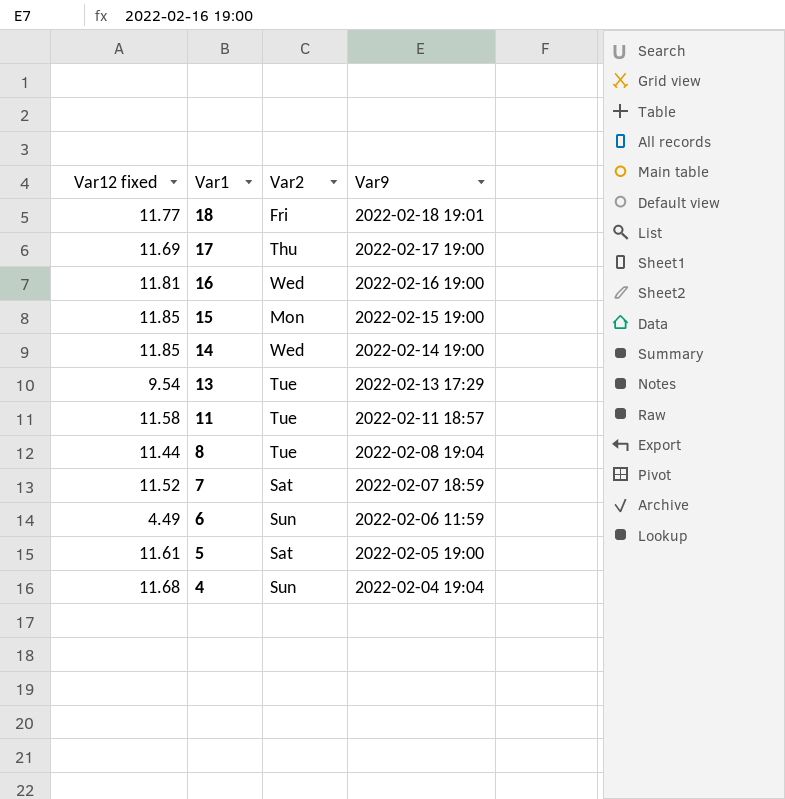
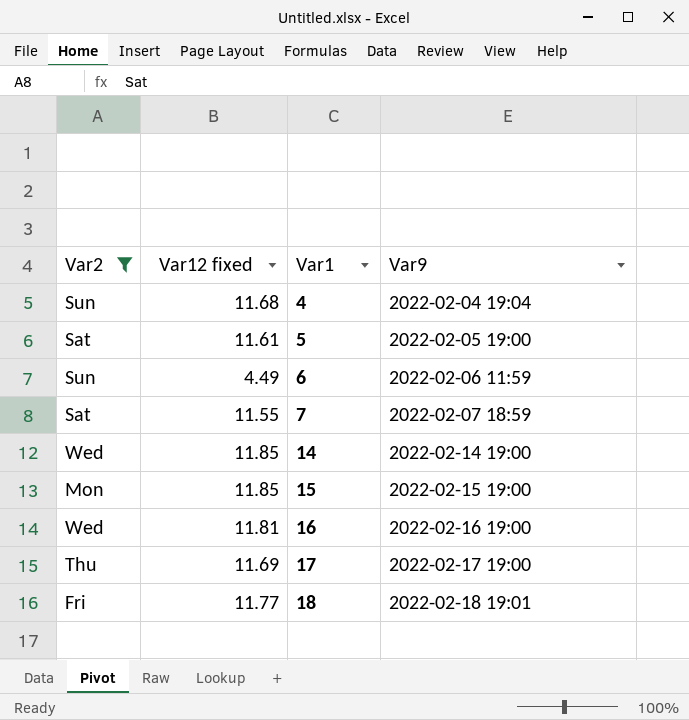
filter: none -> Var2 != Tue
row order: Var1 descending -> Var1 ascending
column Var2 | position: 3 -> 1
7 | Var12 fixed: 11.52 -> 11.55

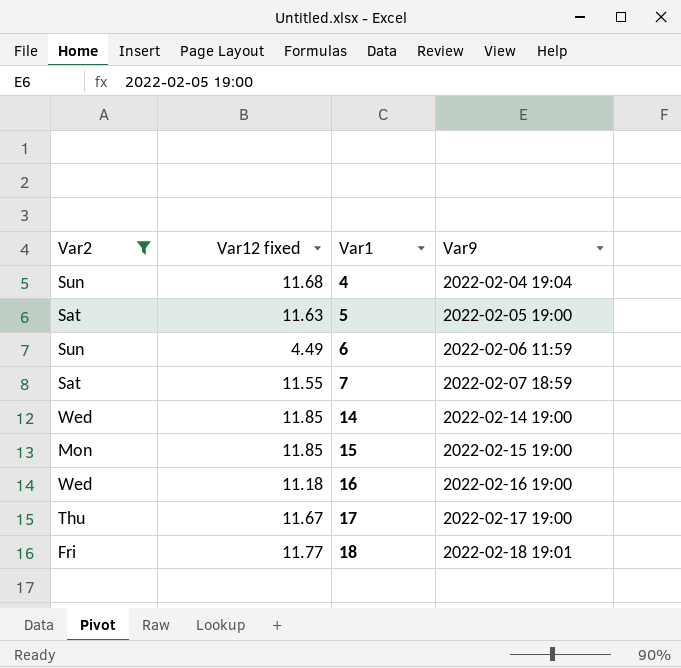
5 | Var12 fixed: 11.61 -> 11.63
16 | Var12 fixed: 11.81 -> 11.18
17 | Var12 fixed: 11.69 -> 11.67

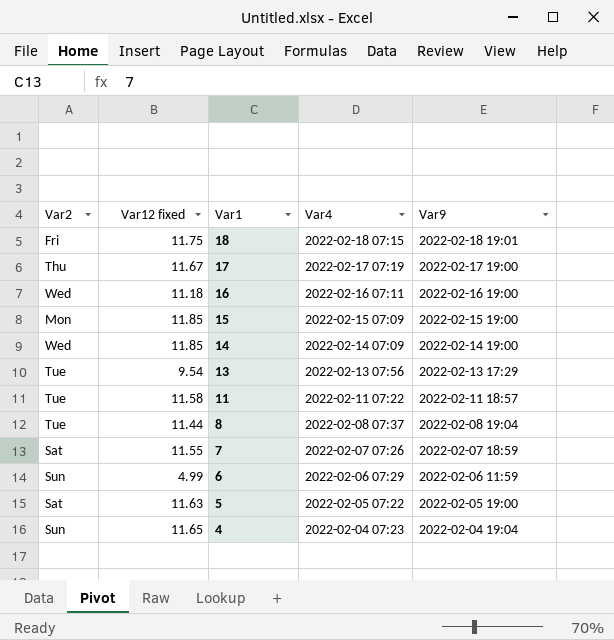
filter: Var2 != Tue -> none
row order: Var1 ascending -> Var1 descending
column Var4 | position: none -> 4
18 | Var12 fixed: 11.77 -> 11.75
6 | Var12 fixed: 4.49 -> 4.99
4 | Var12 fixed: 11.68 -> 11.65

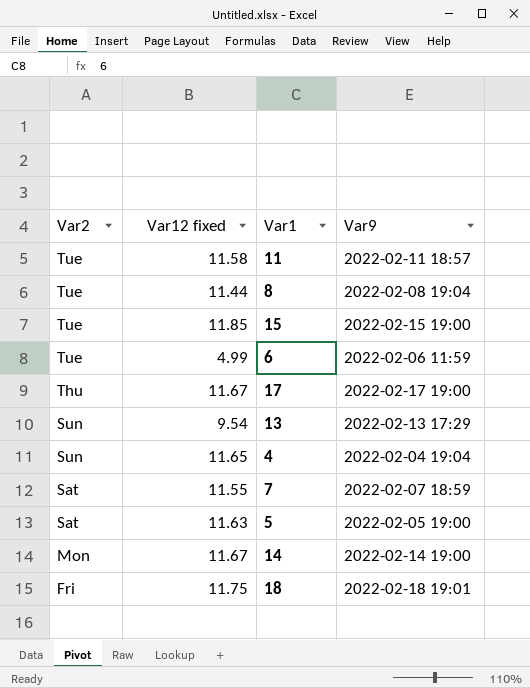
row order: Var1 descending -> Var2 descending
column Var4 | position: 4 -> none
row 16: Wed | 11.18 | 2022-02-16 07:11 | 2022-02-16 19:00 -> none
15 | Var2: Mon -> Tue
6 | Var2: Sun -> Tue
13 | Var2: Tue -> Sun
14 | Var2: Wed -> Mon
14 | Var12 fixed: 11.85 -> 11.67

